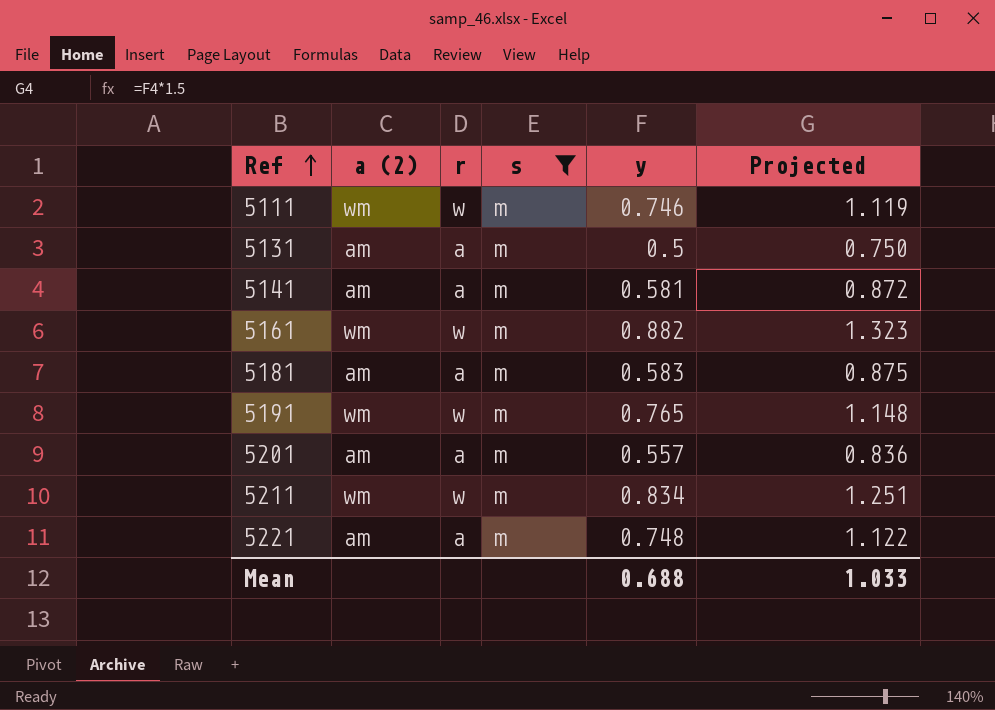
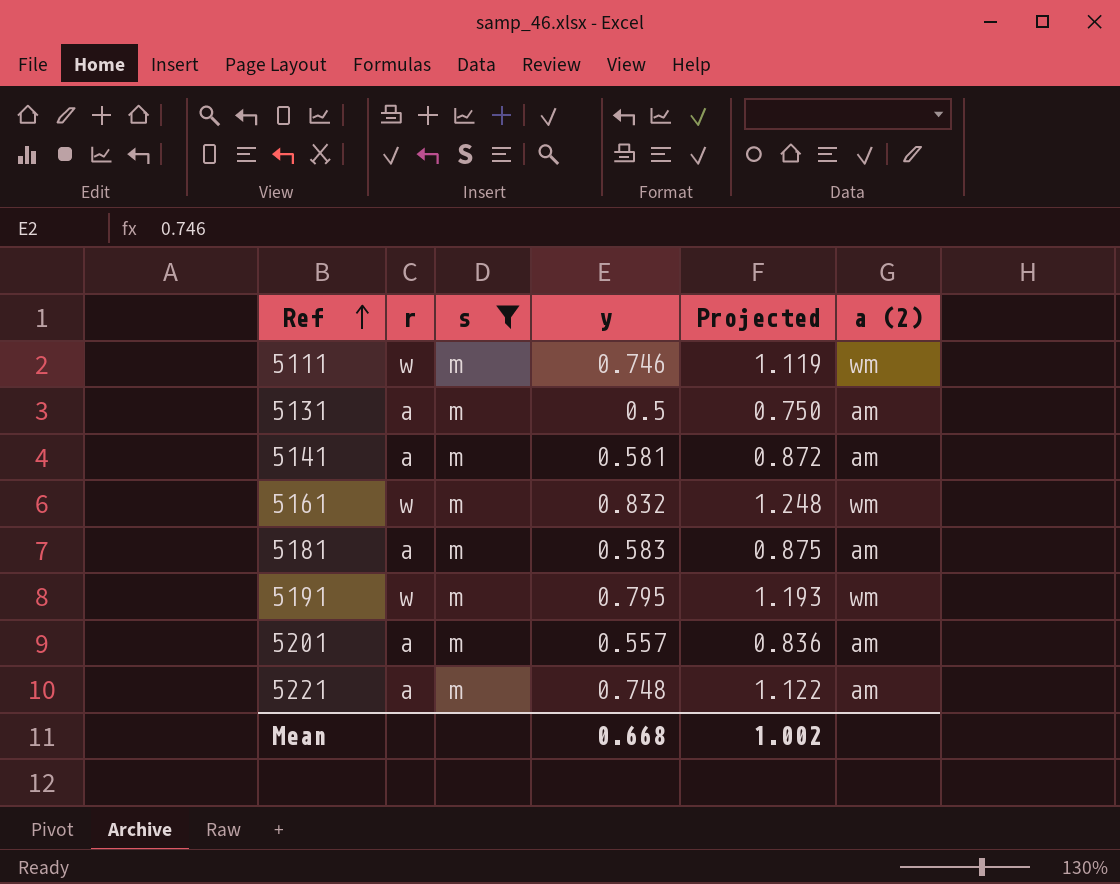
column a (2) | position: 2 -> 6
row 5211: wm | w | m | 0.834 | 1.251 -> none
5161 | y: 0.882 -> 0.832
5161 | Projected: 1.323 -> 1.248
5191 | y: 0.765 -> 0.795
5191 | Projected: 1.148 -> 1.193
Mean | y: 0.688 -> 0.668
Mean | Projected: 1.033 -> 1.002

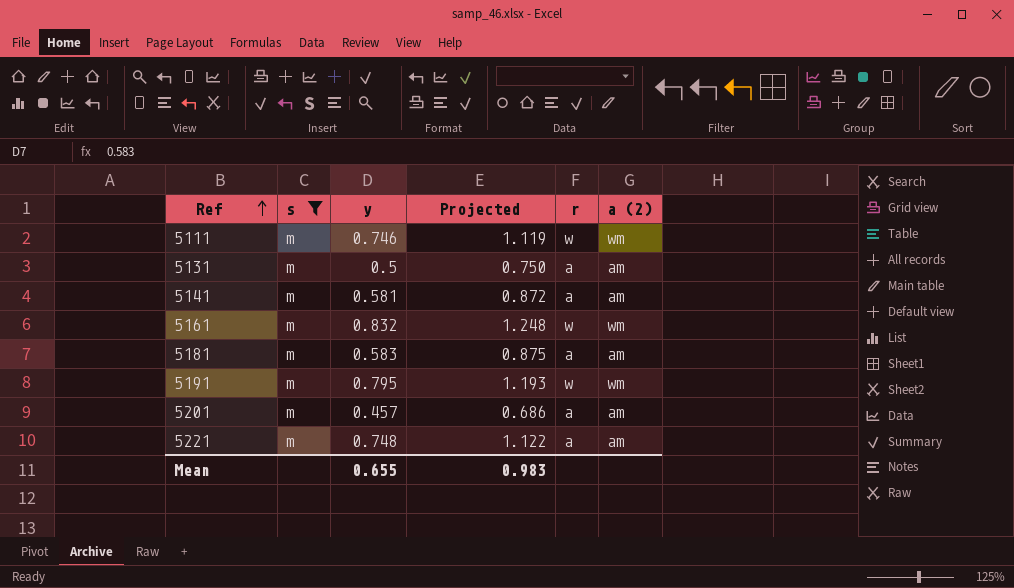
column r | position: 2 -> 5
5201 | y: 0.557 -> 0.457
5201 | Projected: 0.836 -> 0.686
Mean | y: 0.668 -> 0.655
Mean | Projected: 1.002 -> 0.983

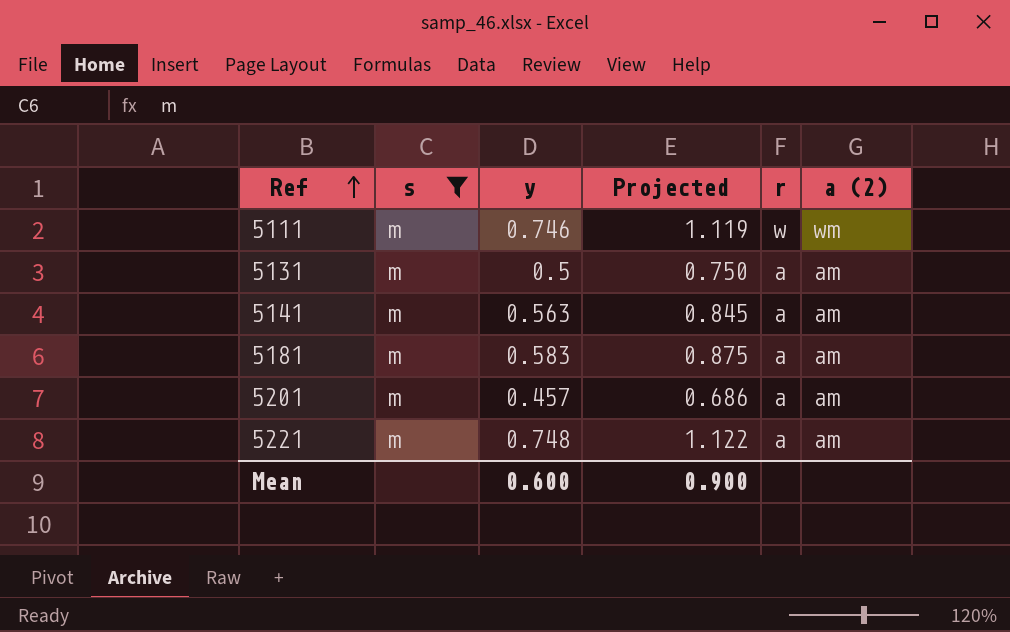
row 5161: m | 0.832 | 1.248 | w | wm -> none
row 5191: m | 0.795 | 1.193 | w | wm -> none
5141 | y: 0.581 -> 0.563
5141 | Projected: 0.872 -> 0.845
Mean | y: 0.655 -> 0.600
Mean | Projected: 0.983 -> 0.900

